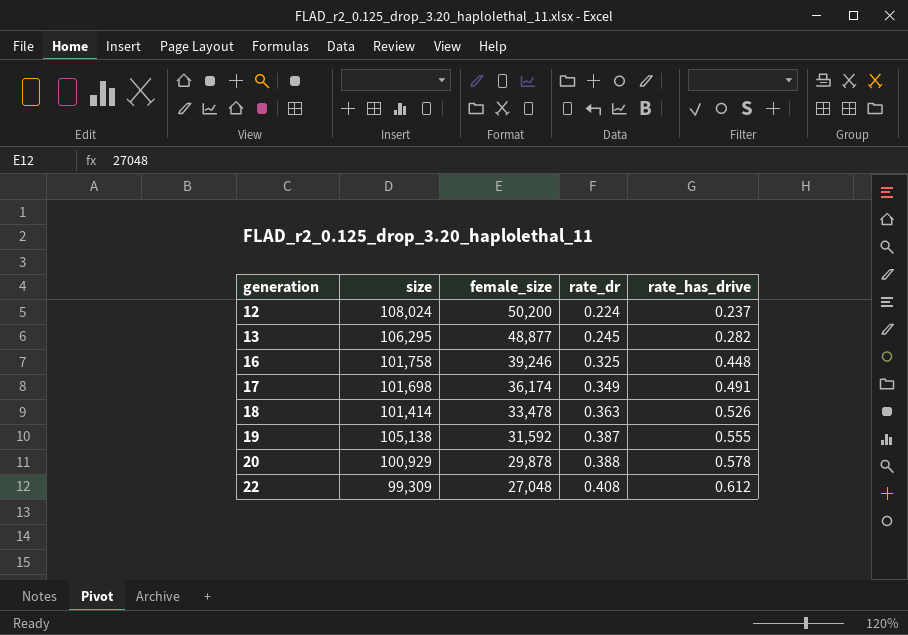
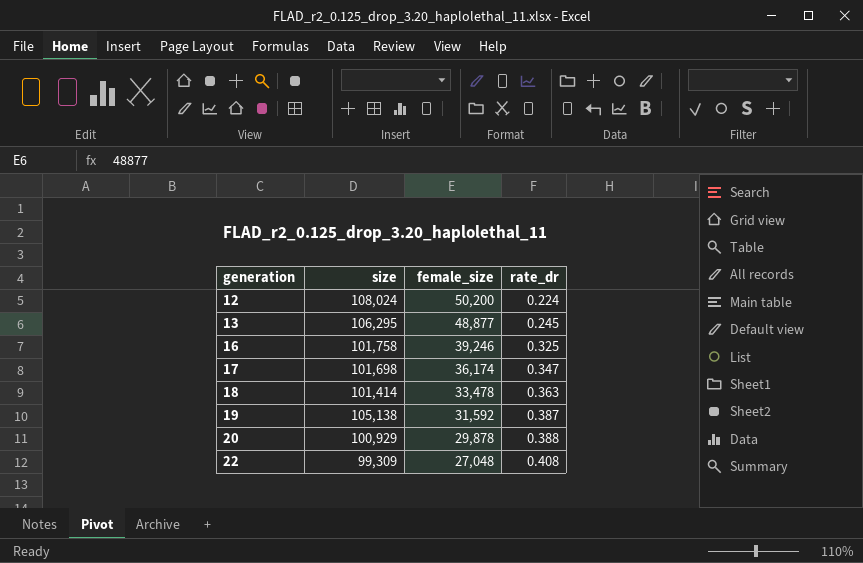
column rate_has_drive | position: 5 -> none
17 | rate_dr: 0.349 -> 0.347

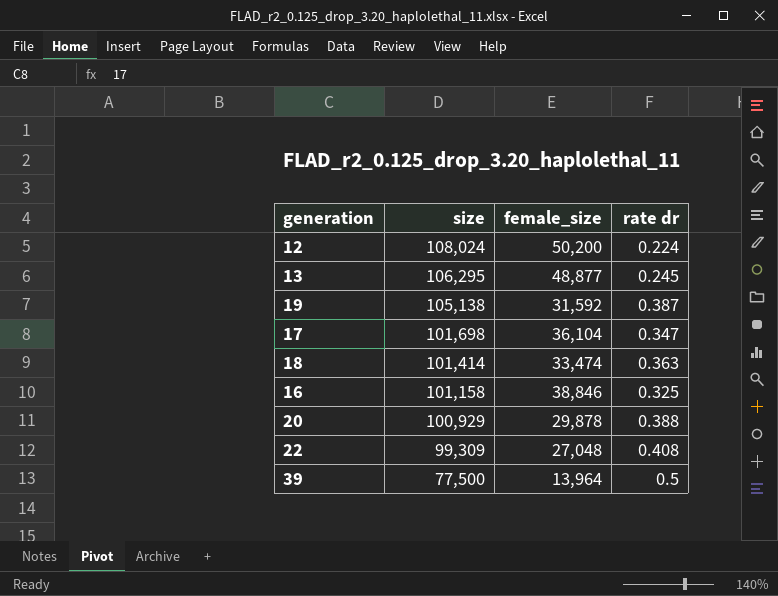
row order: generation ascending -> size descending
column name: rate_dr -> rate dr
17 | female_size: 36,174 -> 36,104
18 | female_size: 33,478 -> 33,474
16 | size: 101,758 -> 101,158
16 | female_size: 39,246 -> 38,846
row 39: none -> 77,500 | 13,964 | 0.5

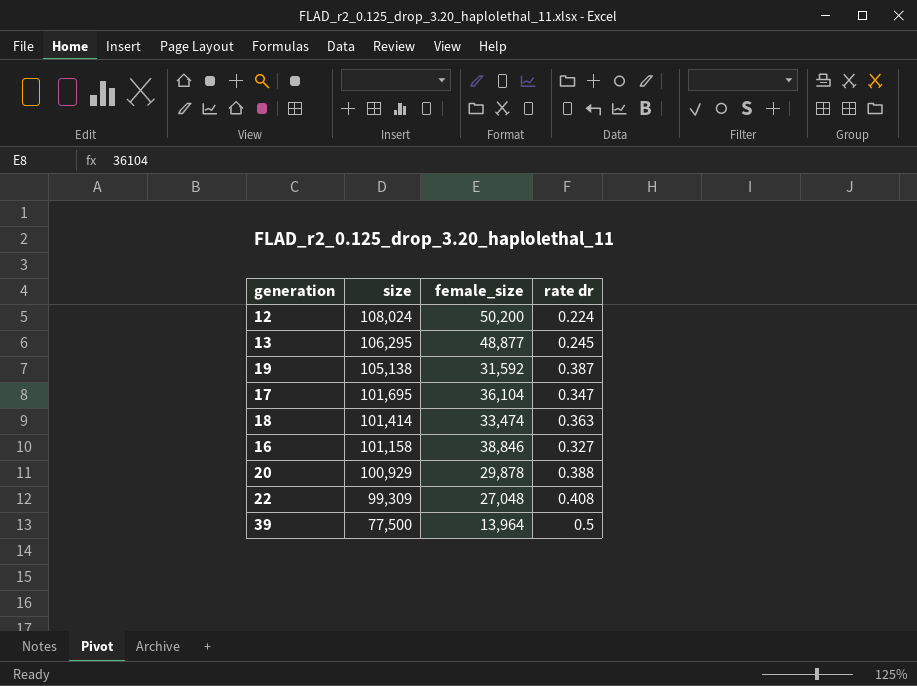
17 | size: 101,698 -> 101,695
16 | rate dr: 0.325 -> 0.327

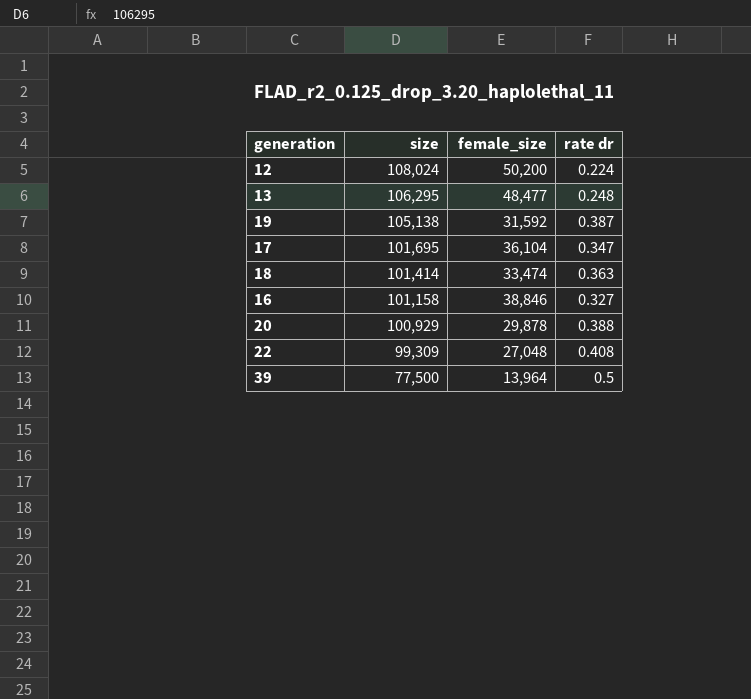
13 | female_size: 48,877 -> 48,477
13 | rate dr: 0.245 -> 0.248

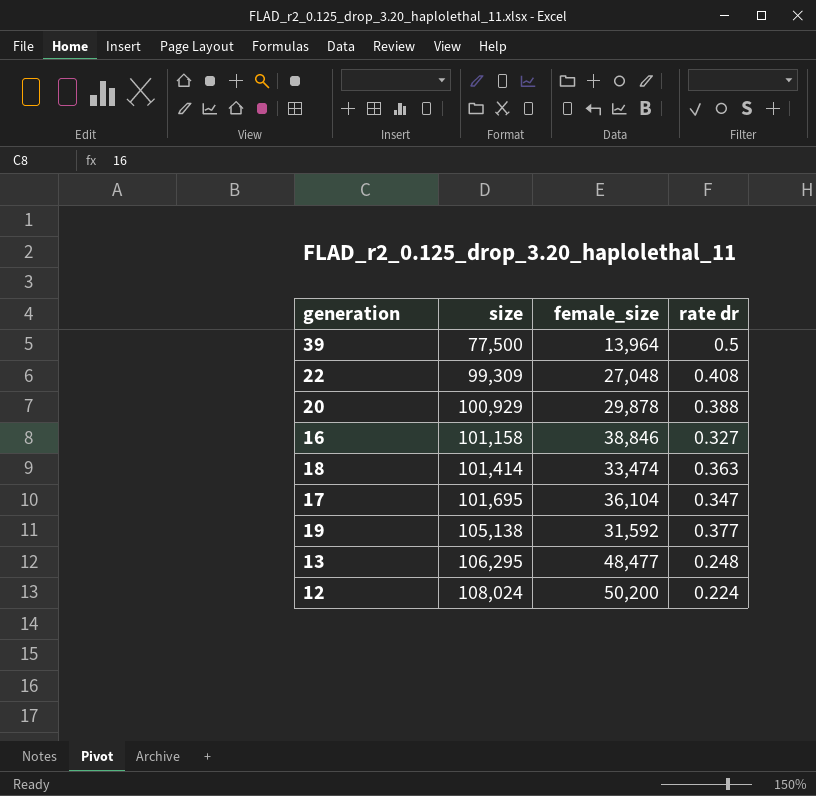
row order: size descending -> size ascending
19 | rate dr: 0.387 -> 0.377

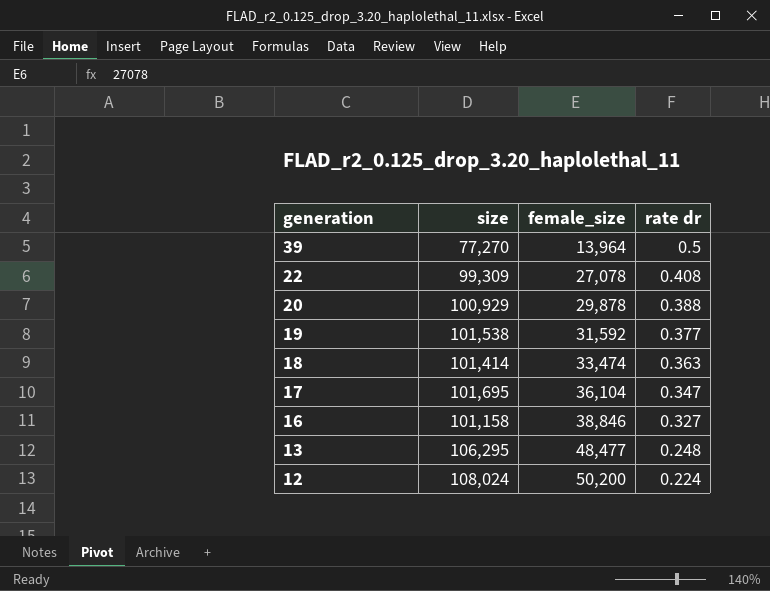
row order: size ascending -> generation descending
39 | size: 77,500 -> 77,270
22 | female_size: 27,048 -> 27,078
19 | size: 105,138 -> 101,538

